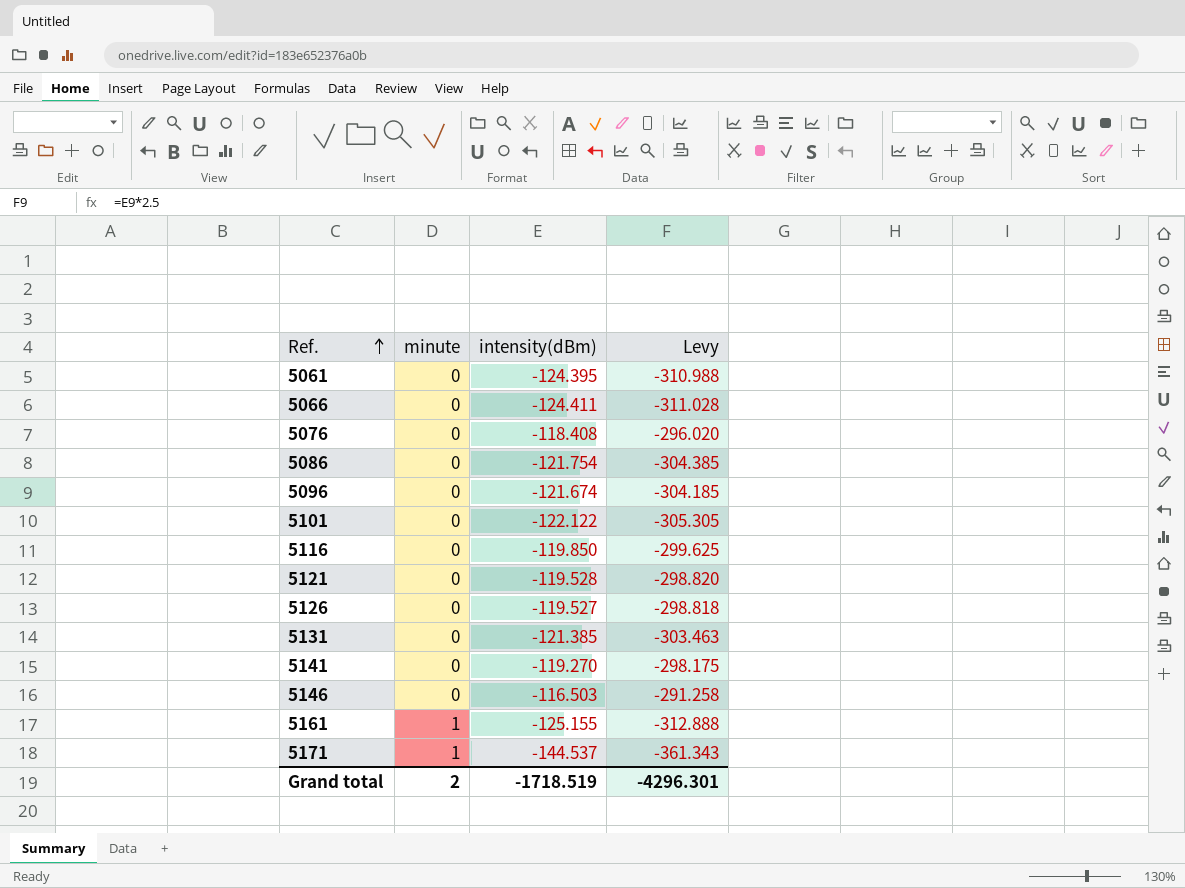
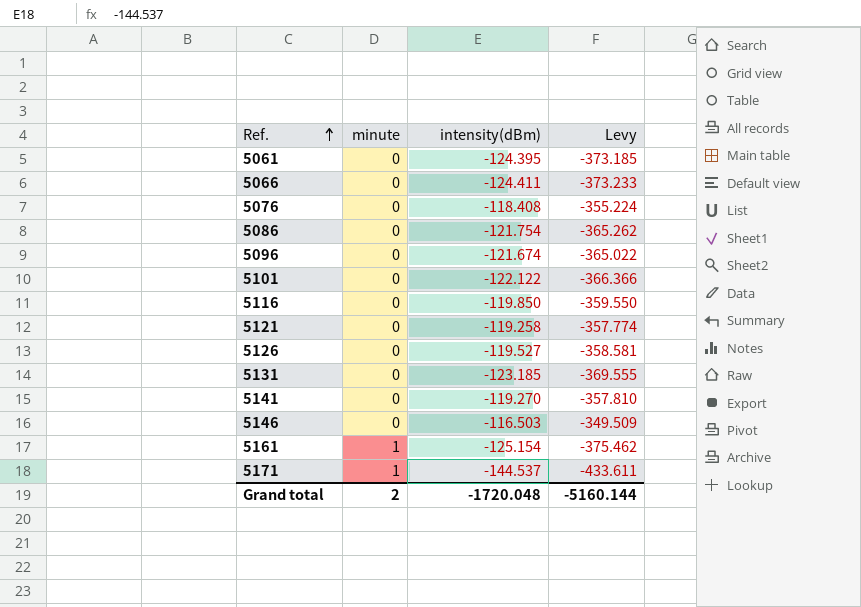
column Levy | formula: [intensity(dBm)] * 2.5 -> [intensity(dBm)] * 3
5121 | intensity(dBm): -119.528 -> -119.258
5131 | intensity(dBm): -121.385 -> -123.185
5161 | intensity(dBm): -125.155 -> -125.154
Grand total | intensity(dBm): -1718.519 -> -1720.048
Grand total | Levy: -4296.301 -> -5160.144

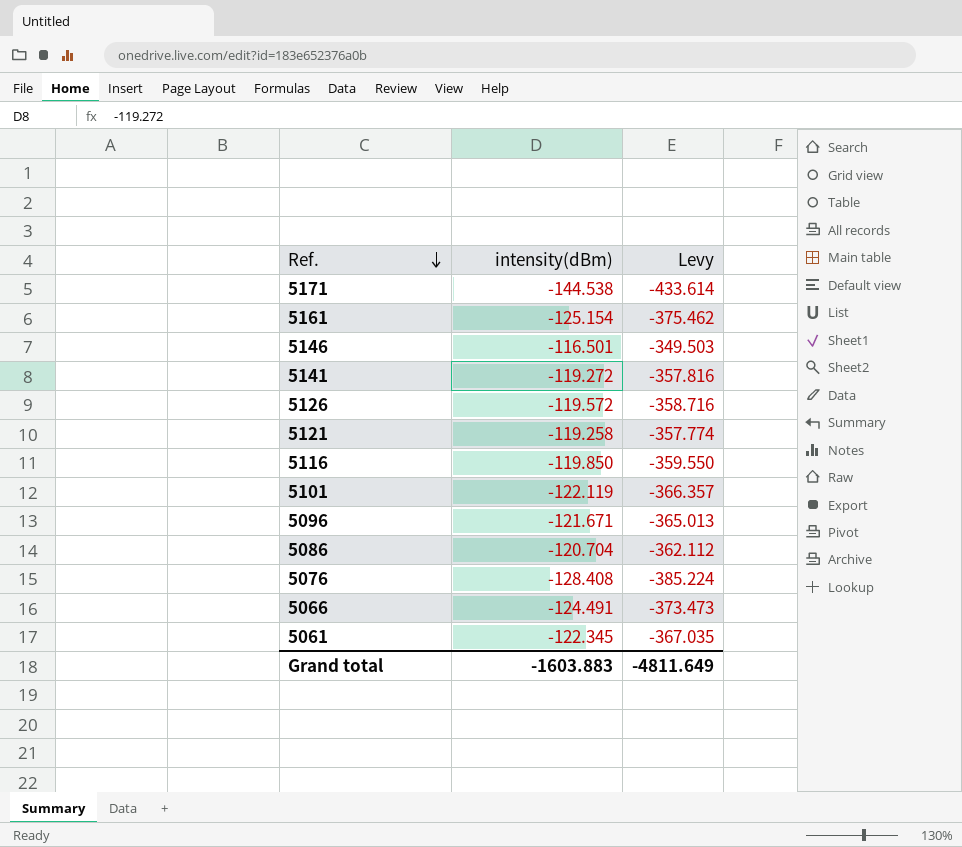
row order: Ref. ascending -> Ref. descending
column minute | position: 2 -> none
row 5131: 0 | -123.185 | -369.555 -> none
5171 | intensity(dBm): -144.537 -> -144.538
5171 | Levy: -433.611 -> -433.614
5146 | intensity(dBm): -116.503 -> -116.501
5146 | Levy: -349.509 -> -349.503
5141 | intensity(dBm): -119.270 -> -119.272
5141 | Levy: -357.810 -> -357.816
5126 | intensity(dBm): -119.527 -> -119.572
5126 | Levy: -358.581 -> -358.716
5101 | intensity(dBm): -122.122 -> -122.119
5101 | Levy: -366.366 -> -366.357
5096 | intensity(dBm): -121.674 -> -121.671
5096 | Levy: -365.022 -> -365.013
5086 | intensity(dBm): -121.754 -> -120.704
5086 | Levy: -365.262 -> -362.112
5076 | intensity(dBm): -118.408 -> -128.408
5076 | Levy: -355.224 -> -385.224
5066 | intensity(dBm): -124.411 -> -124.491
5066 | Levy: -373.233 -> -373.473
5061 | intensity(dBm): -124.395 -> -122.345
5061 | Levy: -373.185 -> -367.035
Grand total | intensity(dBm): -1720.048 -> -1603.883
Grand total | Levy: -5160.144 -> -4811.649

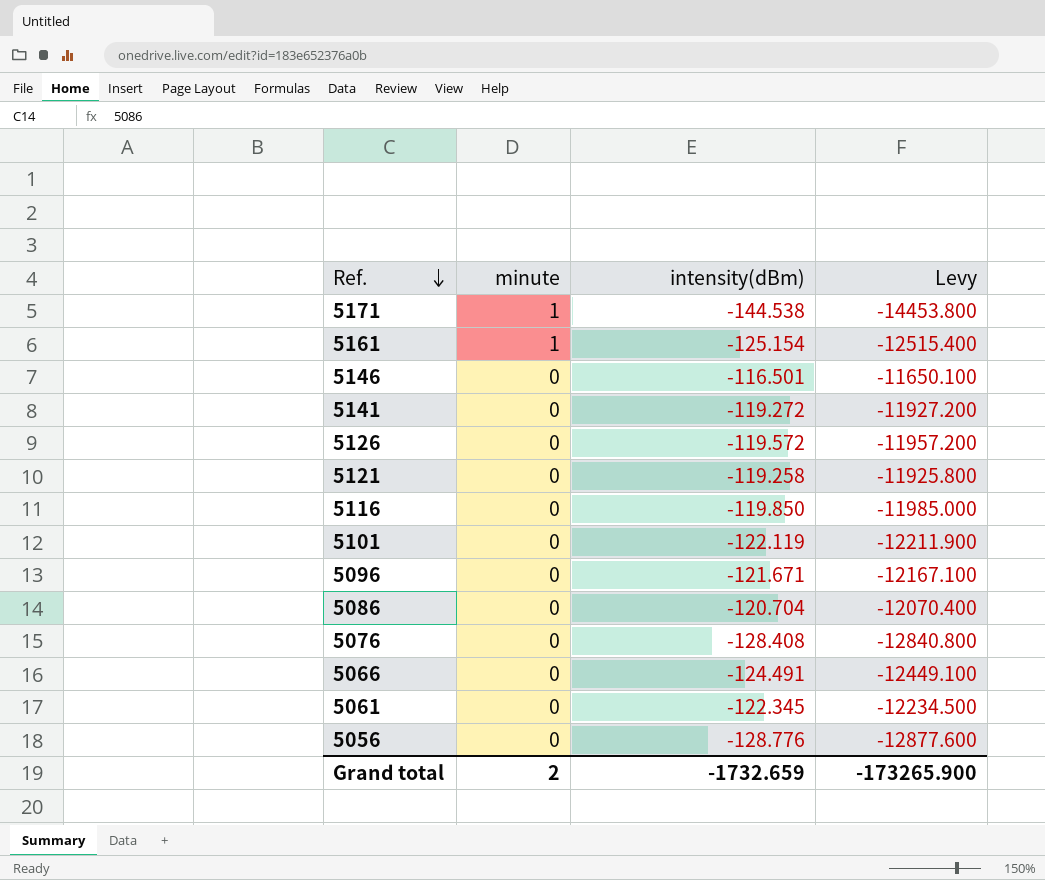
column minute | position: none -> 2
column Levy | formula: [intensity(dBm)] * 3 -> [intensity(dBm)] * 100
row 5056: none -> 0 | -128.776 | -12877.600
Grand total | intensity(dBm): -1603.883 -> -1732.659
Grand total | Levy: -4811.649 -> -173265.900

